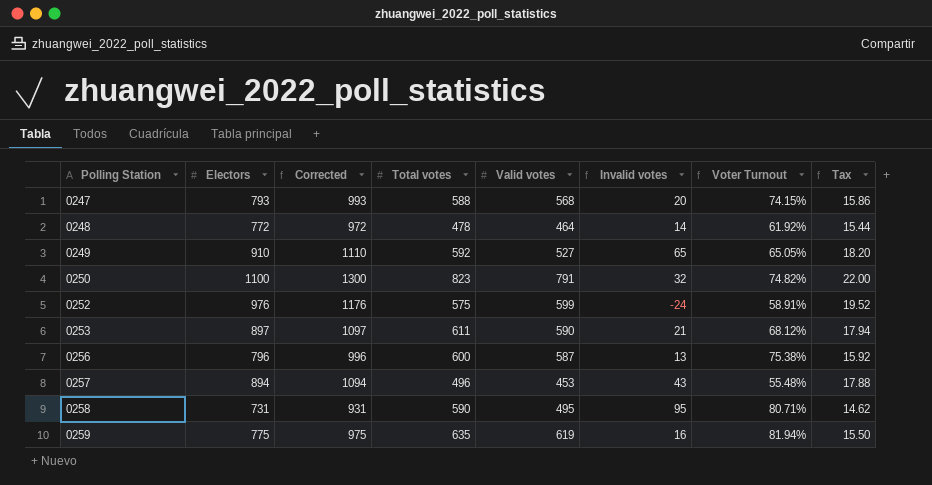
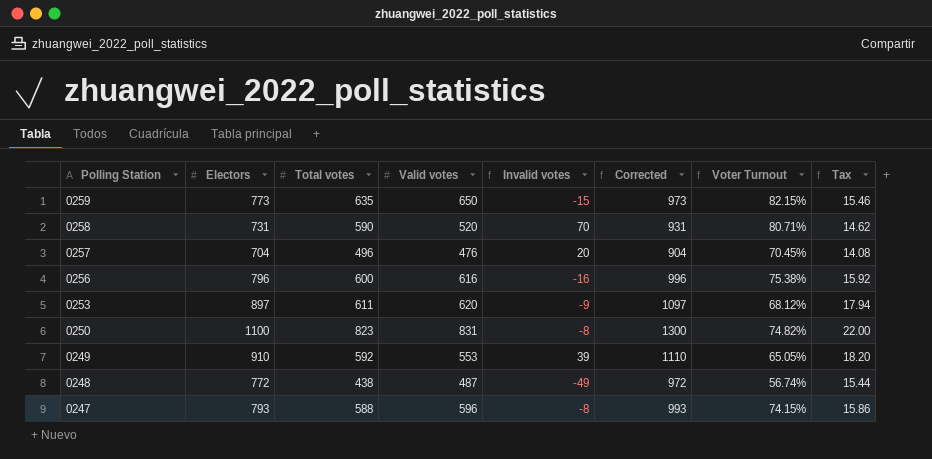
row order: Polling Station ascending -> Polling Station descending
column Corrected | position: 3 -> 6
row 0252: 976 | 1176 | 575 | 599 | -24 | 58.91% | 19.52 -> none
0259 | Electors: 775 -> 773
0259 | Valid votes: 619 -> 650
0259 | Invalid votes: 16 -> -15
0259 | Corrected: 975 -> 973
0259 | Voter Turnout: 81.94% -> 82.15%
0259 | Tax: 15.50 -> 15.46
0258 | Valid votes: 495 -> 520
0258 | Invalid votes: 95 -> 70
0257 | Electors: 894 -> 704
0257 | Valid votes: 453 -> 476
0257 | Invalid votes: 43 -> 20
0257 | Corrected: 1094 -> 904
0257 | Voter Turnout: 55.48% -> 70.45%
0257 | Tax: 17.88 -> 14.08
0256 | Valid votes: 587 -> 616
0256 | Invalid votes: 13 -> -16
0253 | Valid votes: 590 -> 620
0253 | Invalid votes: 21 -> -9
0250 | Valid votes: 791 -> 831
0250 | Invalid votes: 32 -> -8
0249 | Valid votes: 527 -> 553
0249 | Invalid votes: 65 -> 39
0248 | Total votes: 478 -> 438
0248 | Valid votes: 464 -> 487
0248 | Invalid votes: 14 -> -49
0248 | Voter Turnout: 61.92% -> 56.74%
0247 | Valid votes: 568 -> 596
0247 | Invalid votes: 20 -> -8

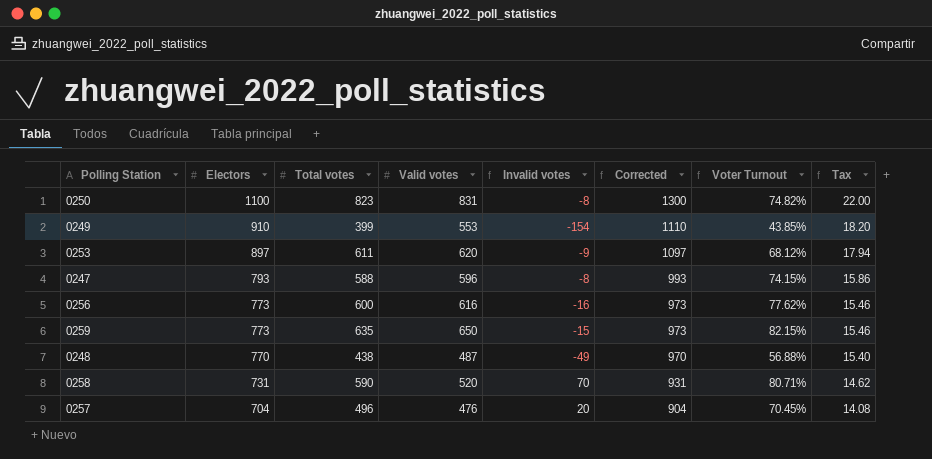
row order: Polling Station descending -> Electors descending
0249 | Total votes: 592 -> 399
0249 | Invalid votes: 39 -> -154
0249 | Voter Turnout: 65.05% -> 43.85%
0256 | Electors: 796 -> 773
0256 | Corrected: 996 -> 973
0256 | Voter Turnout: 75.38% -> 77.62%
0256 | Tax: 15.92 -> 15.46
0248 | Electors: 772 -> 770
0248 | Corrected: 972 -> 970
0248 | Voter Turnout: 56.74% -> 56.88%
0248 | Tax: 15.44 -> 15.40

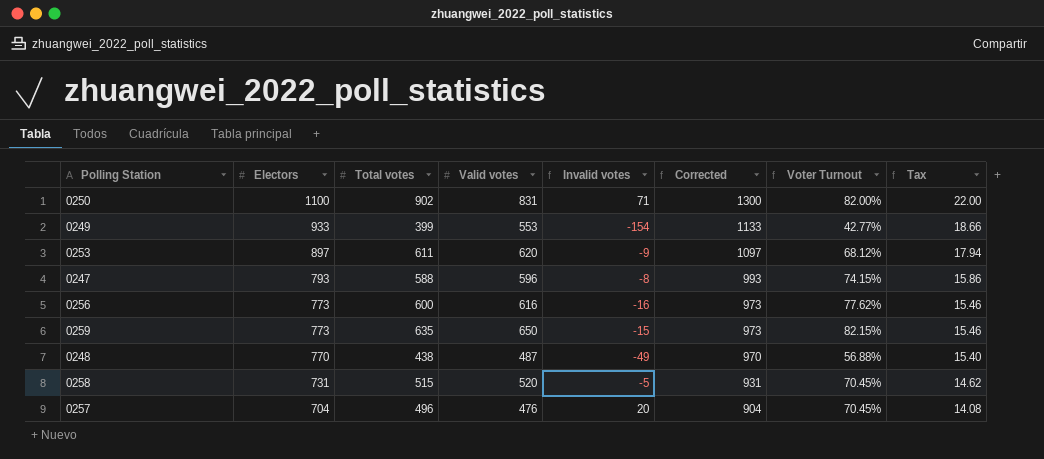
0250 | Total votes: 823 -> 902
0250 | Invalid votes: -8 -> 71
0250 | Voter Turnout: 74.82% -> 82.00%
0249 | Electors: 910 -> 933
0249 | Corrected: 1110 -> 1133
0249 | Voter Turnout: 43.85% -> 42.77%
0249 | Tax: 18.20 -> 18.66
0258 | Total votes: 590 -> 515
0258 | Invalid votes: 70 -> -5
0258 | Voter Turnout: 80.71% -> 70.45%

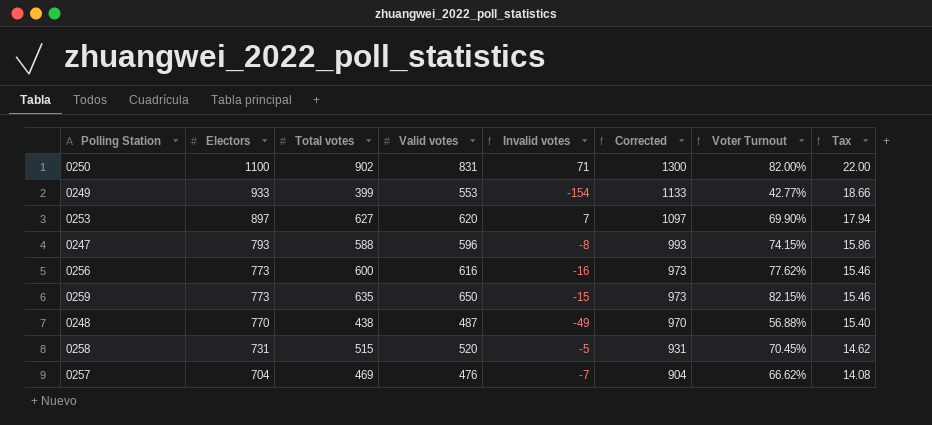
0253 | Total votes: 611 -> 627
0253 | Invalid votes: -9 -> 7
0253 | Voter Turnout: 68.12% -> 69.90%
0257 | Total votes: 496 -> 469
0257 | Invalid votes: 20 -> -7
0257 | Voter Turnout: 70.45% -> 66.62%

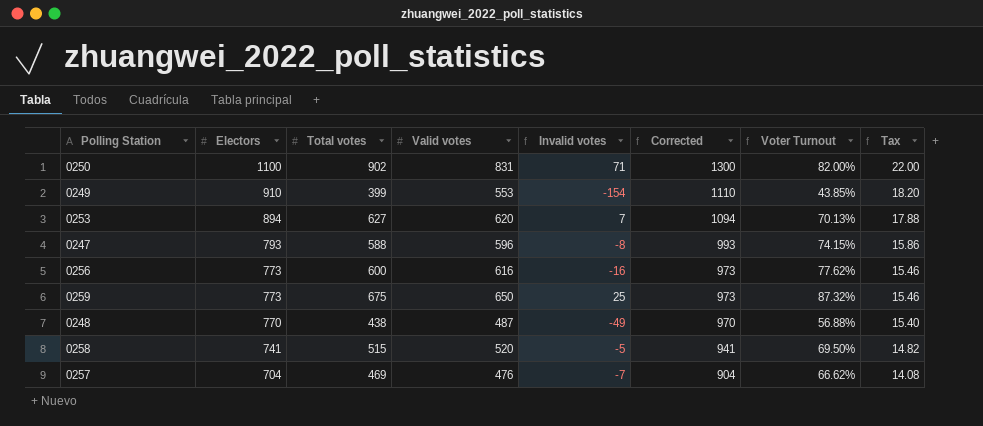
0249 | Electors: 933 -> 910
0249 | Corrected: 1133 -> 1110
0249 | Voter Turnout: 42.77% -> 43.85%
0249 | Tax: 18.66 -> 18.20
0253 | Electors: 897 -> 894
0253 | Corrected: 1097 -> 1094
0253 | Voter Turnout: 69.90% -> 70.13%
0253 | Tax: 17.94 -> 17.88
0259 | Total votes: 635 -> 675
0259 | Invalid votes: -15 -> 25
0259 | Voter Turnout: 82.15% -> 87.32%
0258 | Electors: 731 -> 741
0258 | Corrected: 931 -> 941
0258 | Voter Turnout: 70.45% -> 69.50%
0258 | Tax: 14.62 -> 14.82

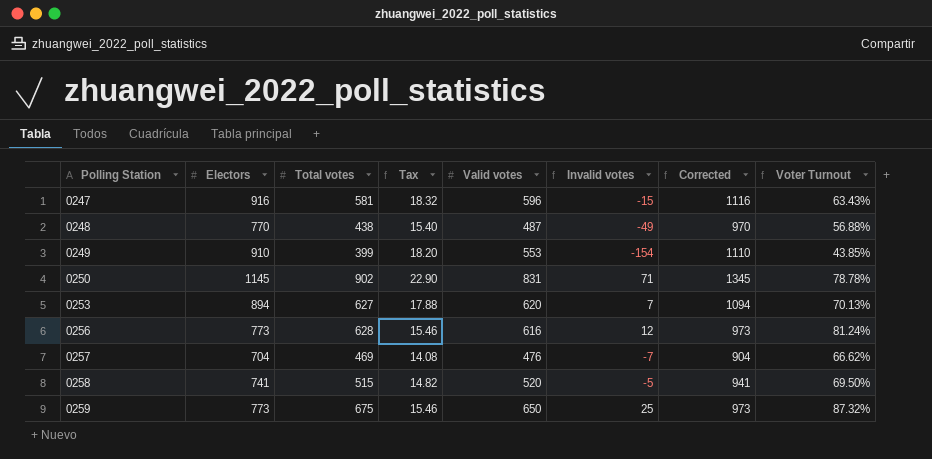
row order: Electors descending -> Polling Station ascending
column Tax | position: 8 -> 4
0247 | Electors: 793 -> 916
0247 | Total votes: 588 -> 581
0247 | Tax: 15.86 -> 18.32
0247 | Invalid votes: -8 -> -15
0247 | Corrected: 993 -> 1116
0247 | Voter Turnout: 74.15% -> 63.43%
0250 | Electors: 1100 -> 1145
0250 | Tax: 22.00 -> 22.90
0250 | Corrected: 1300 -> 1345
0250 | Voter Turnout: 82.00% -> 78.78%
0256 | Total votes: 600 -> 628
0256 | Invalid votes: -16 -> 12
0256 | Voter Turnout: 77.62% -> 81.24%

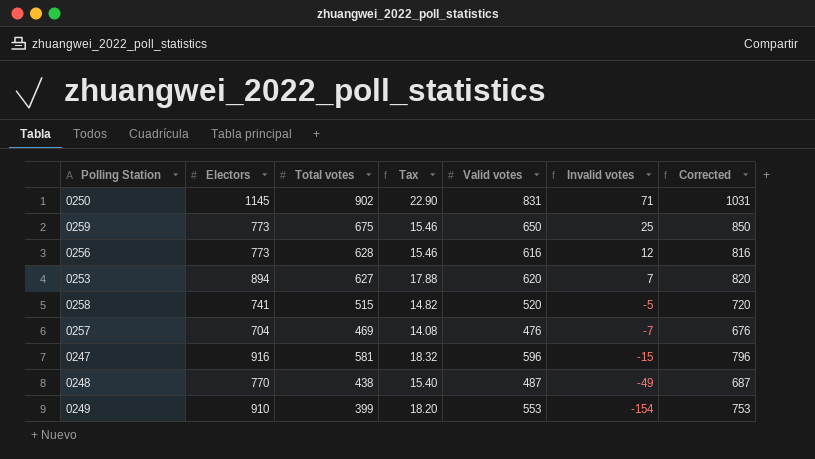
row order: Polling Station ascending -> Invalid votes descending
column Voter Turnout | formula: [Total votes] / [Electors] -> none
column Corrected | formula: [Electors] + 200 -> [Valid votes] + 200

